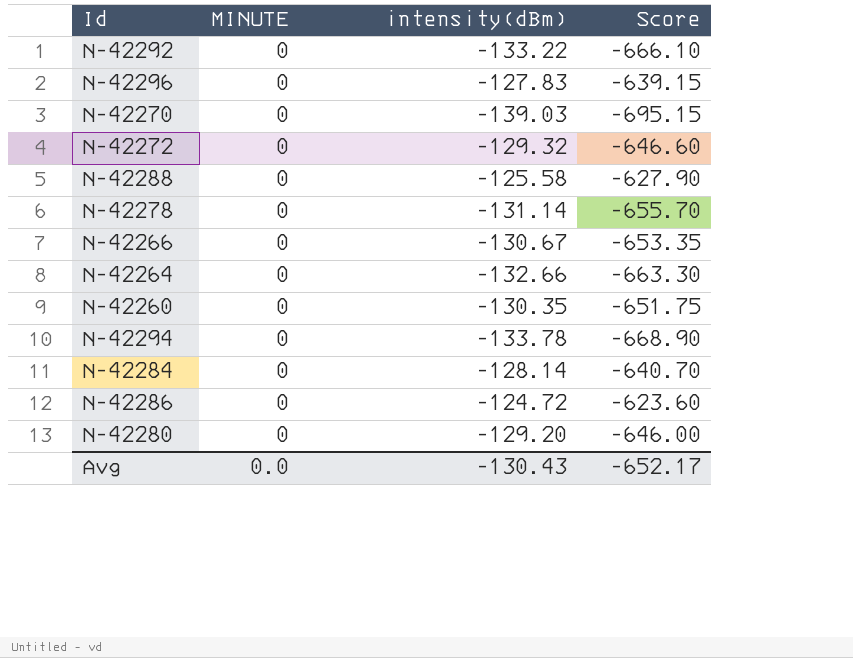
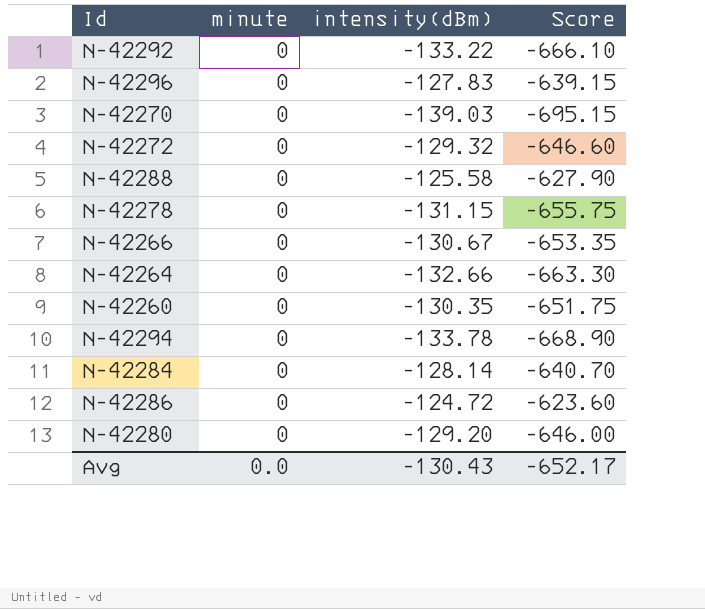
column name: MINUTE -> minute
N-42278 | intensity(dBm): -131.14 -> -131.15
N-42278 | Score: -655.70 -> -655.75

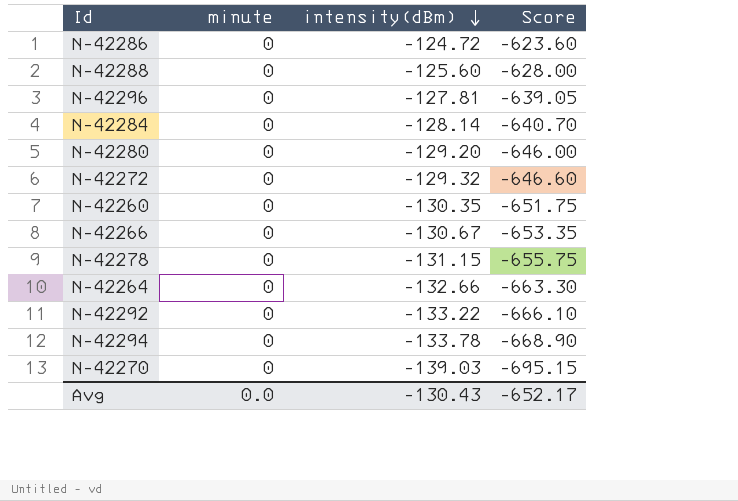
row order: none -> intensity(dBm) descending
N-42288 | intensity(dBm): -125.58 -> -125.60
N-42288 | Score: -627.90 -> -628.00
N-42296 | intensity(dBm): -127.83 -> -127.81
N-42296 | Score: -639.15 -> -639.05

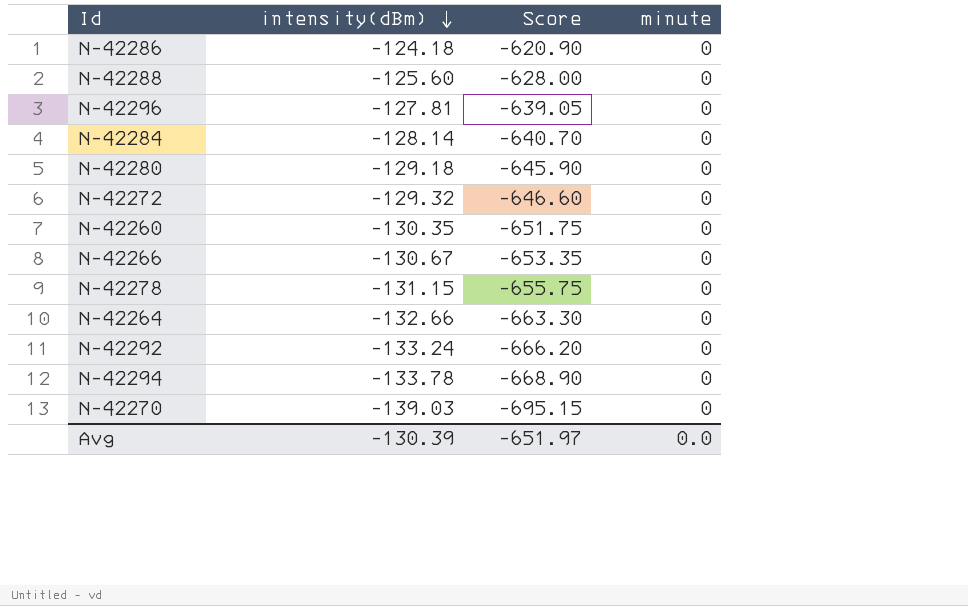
column minute | position: 2 -> 4
N-42286 | intensity(dBm): -124.72 -> -124.18
N-42286 | Score: -623.60 -> -620.90
N-42280 | intensity(dBm): -129.20 -> -129.18
N-42280 | Score: -646.00 -> -645.90
N-42292 | intensity(dBm): -133.22 -> -133.24
N-42292 | Score: -666.10 -> -666.20
Avg | intensity(dBm): -130.43 -> -130.39
Avg | Score: -652.17 -> -651.97

